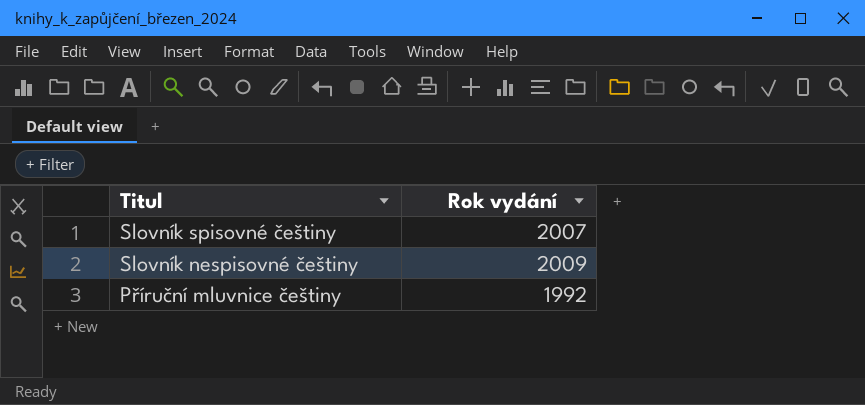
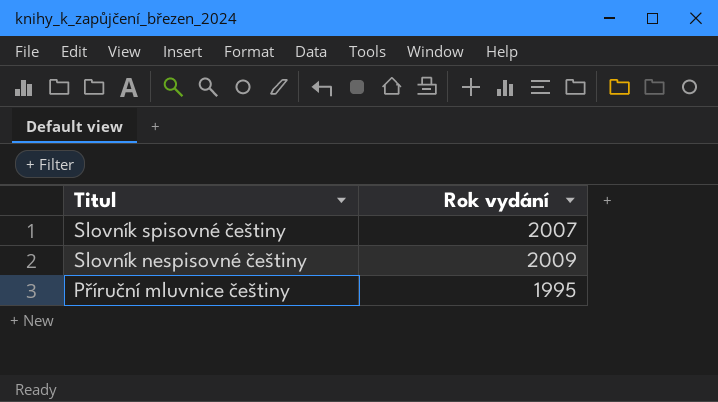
Příruční mluvnice češtiny | Rok vydání: 1992 -> 1995

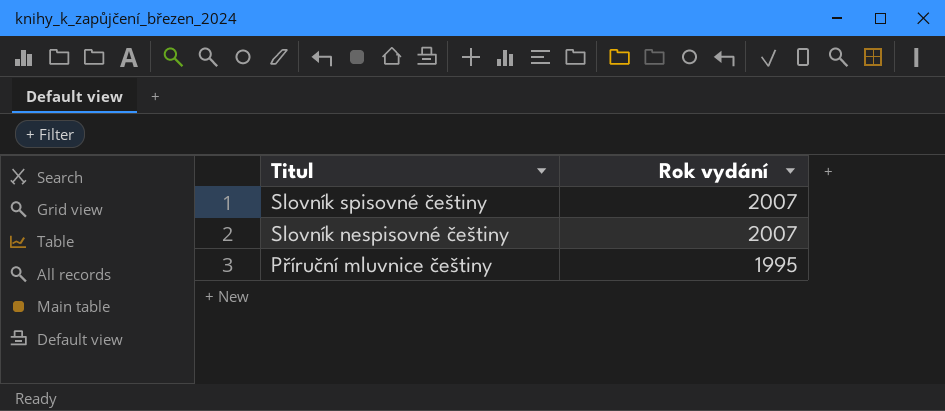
Slovník nespisovné češtiny | Rok vydání: 2009 -> 2007

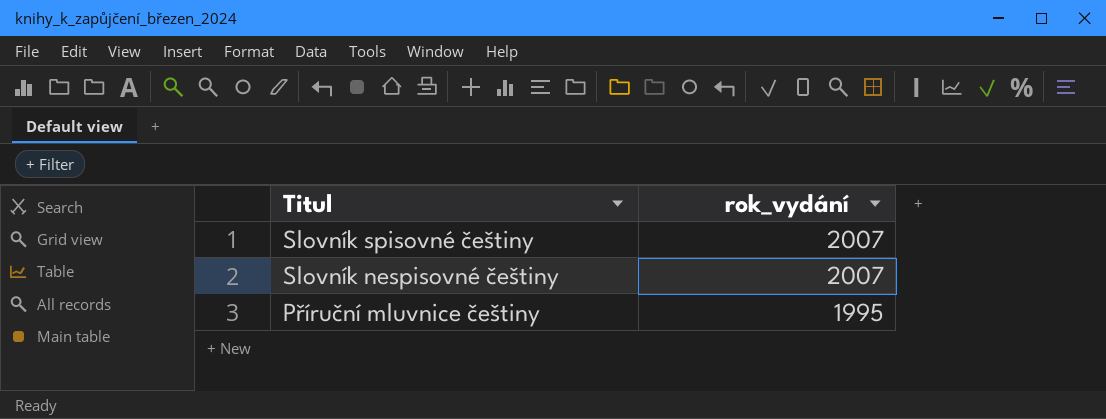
column name: Rok vydání -> rok_vydání

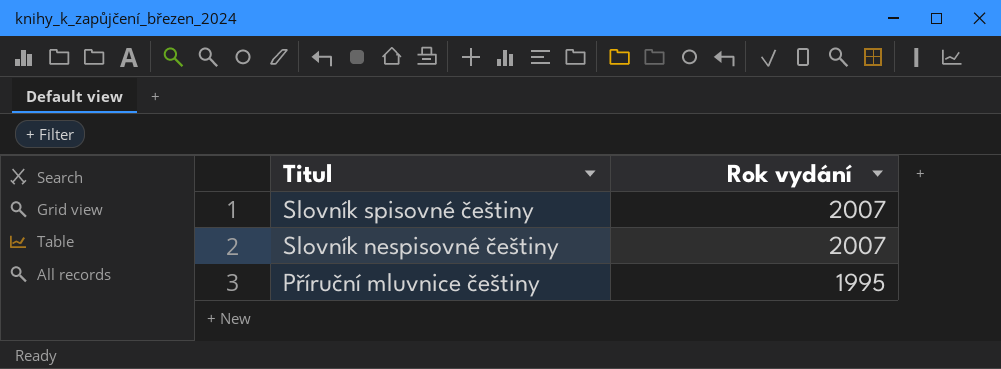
column name: rok_vydání -> Rok vydání

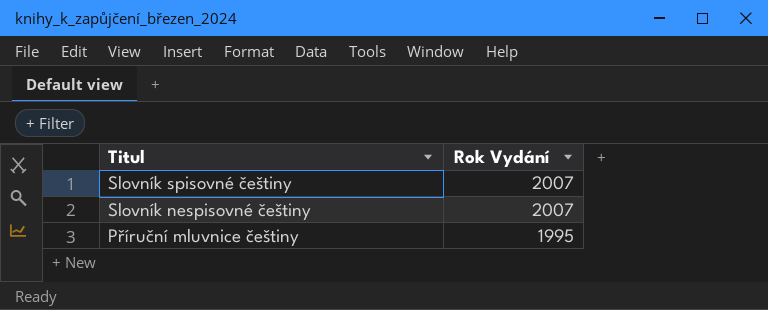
column name: Rok vydání -> Rok Vydání

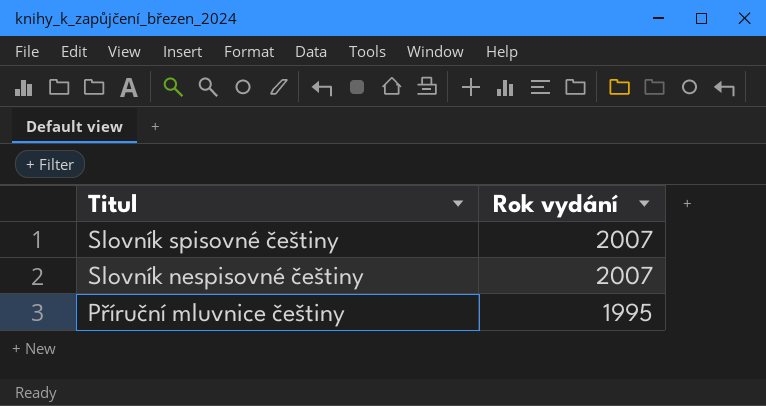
column name: Rok Vydání -> Rok vydání

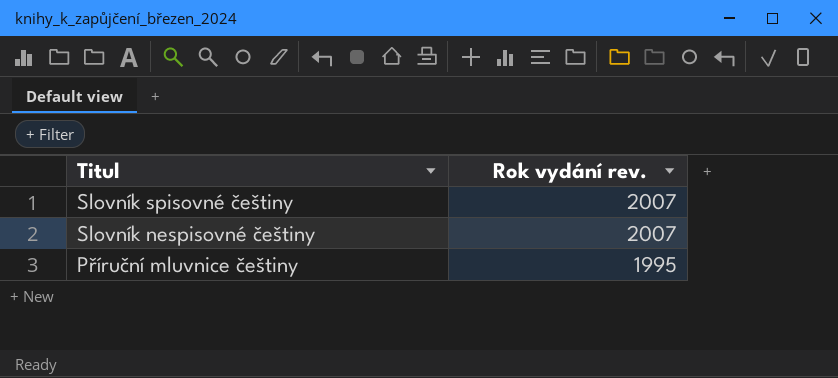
column name: Rok vydání -> Rok vydání rev.

